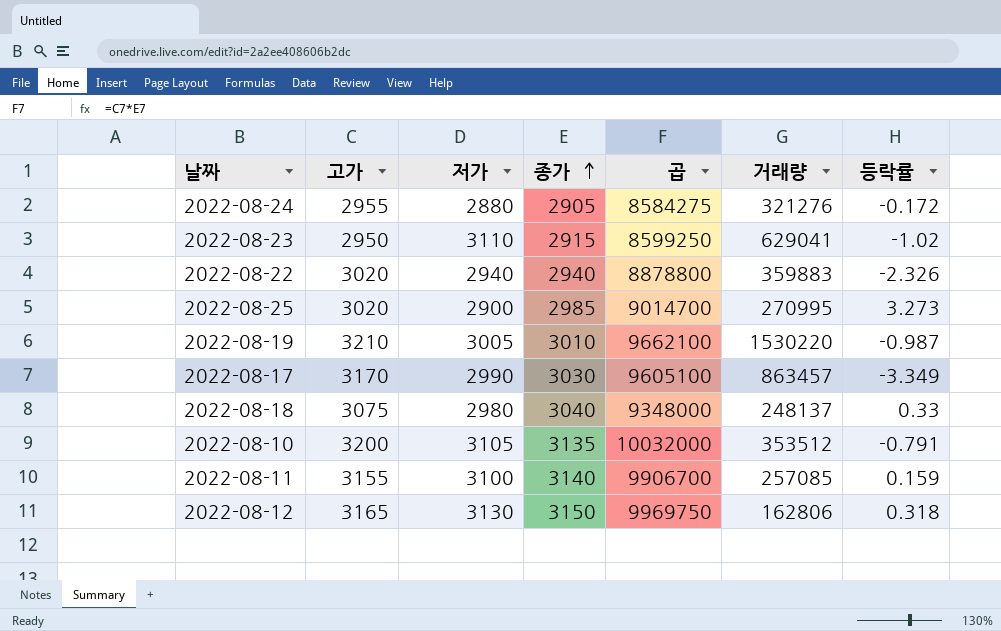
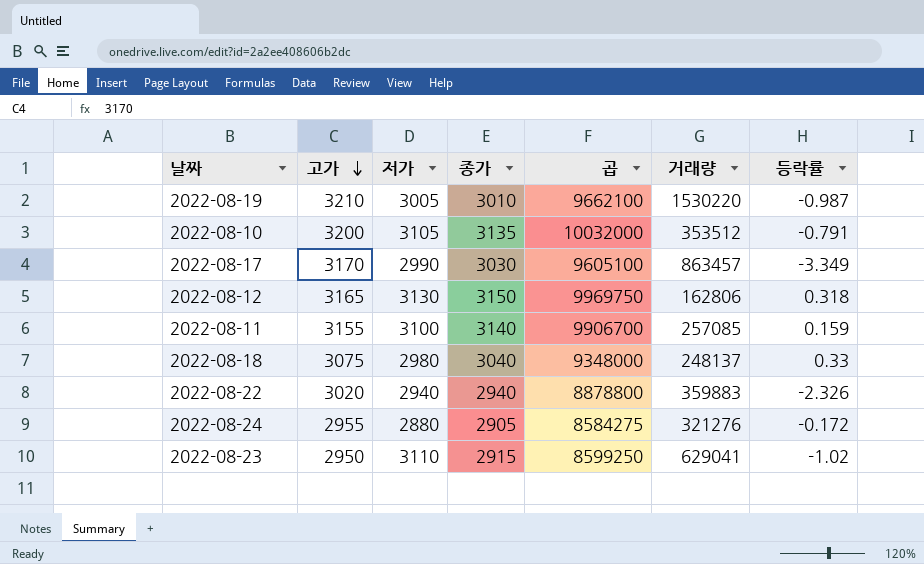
row order: 종가 ascending -> 고가 descending
row 2022-08-25: 3020 | 2900 | 2985 | 9014700 | 270995 | 3.273 -> none

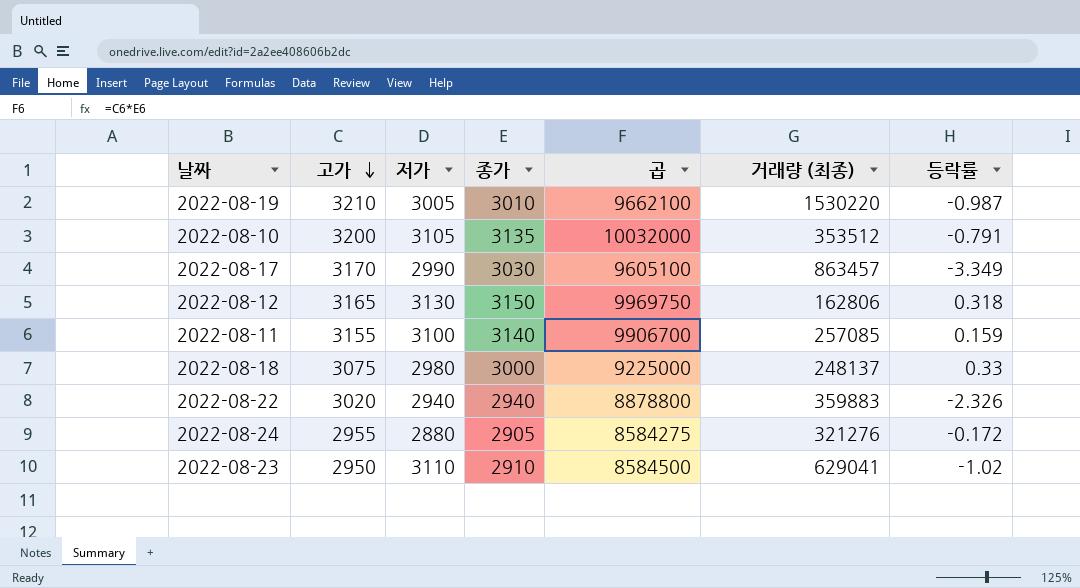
column name: 거래량 -> 거래량 (최종)
2022-08-18 | 종가: 3040 -> 3000
2022-08-18 | 곱: 9348000 -> 9225000
2022-08-23 | 종가: 2915 -> 2910
2022-08-23 | 곱: 8599250 -> 8584500

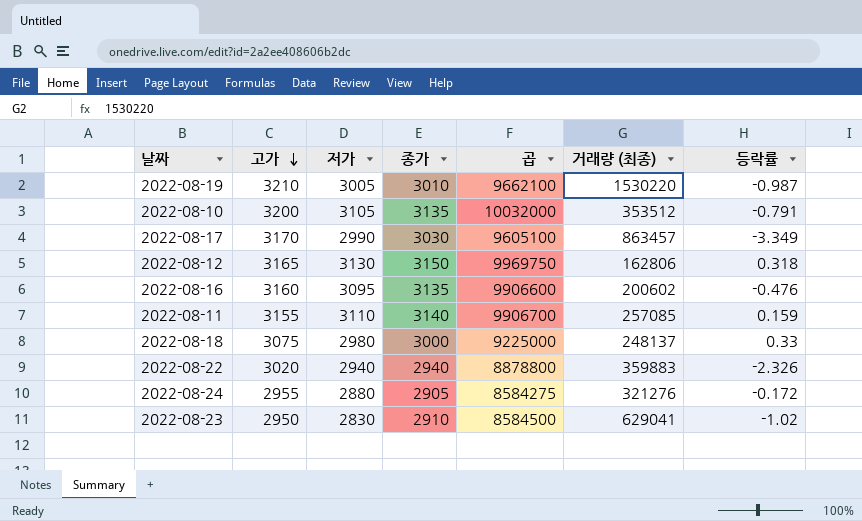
row 2022-08-16: none -> 3160 | 3095 | 3135 | 9906600 | 200602 | -0.476
2022-08-11 | 저가: 3100 -> 3110
2022-08-23 | 저가: 3110 -> 2830

